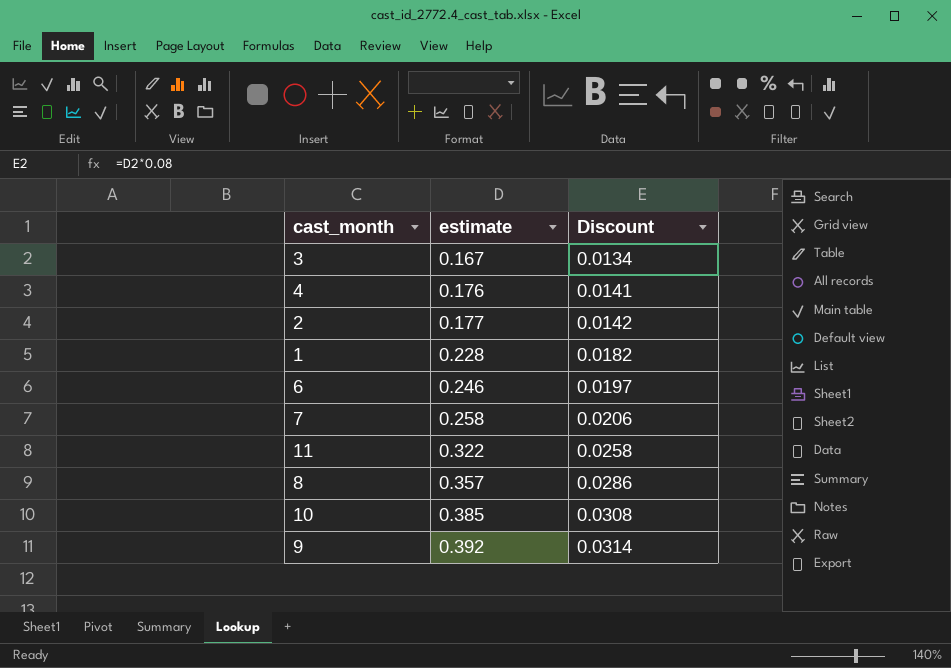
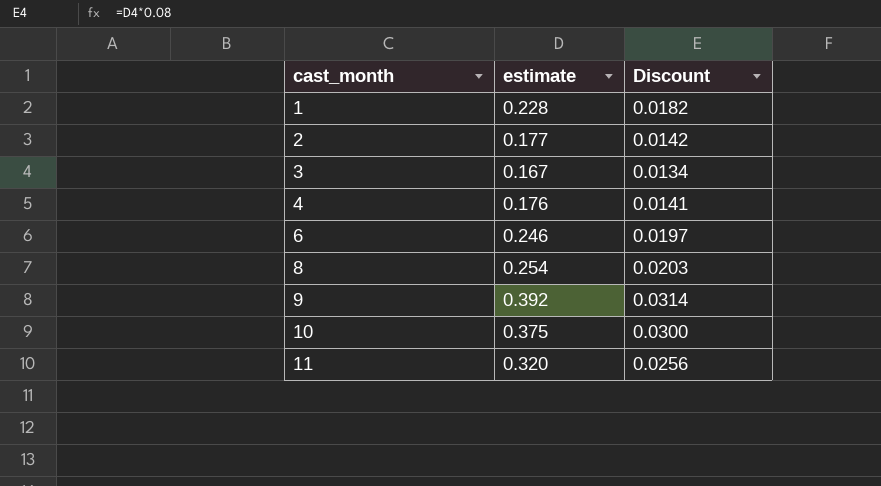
row order: estimate ascending -> cast_month ascending
row 7: 0.258 | 0.0206 -> none
8 | estimate: 0.357 -> 0.254
8 | Discount: 0.0286 -> 0.0203
10 | estimate: 0.385 -> 0.375
10 | Discount: 0.0308 -> 0.0300
11 | estimate: 0.322 -> 0.320
11 | Discount: 0.0258 -> 0.0256

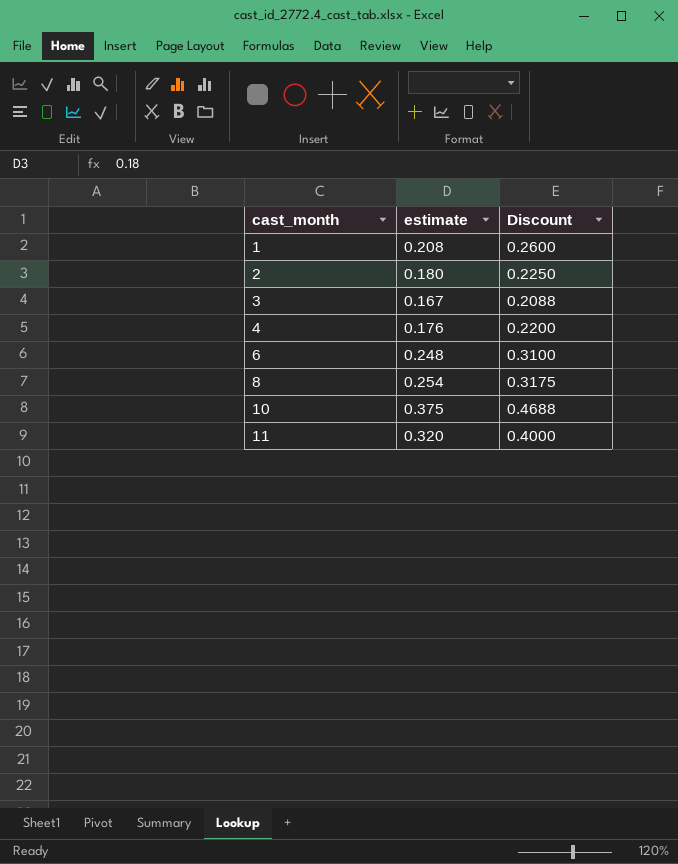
column Discount | formula: [estimate] * 0.08 -> [estimate] * 1.25
row 9: 0.392 | 0.0314 -> none
1 | estimate: 0.228 -> 0.208
2 | estimate: 0.177 -> 0.180
6 | estimate: 0.246 -> 0.248

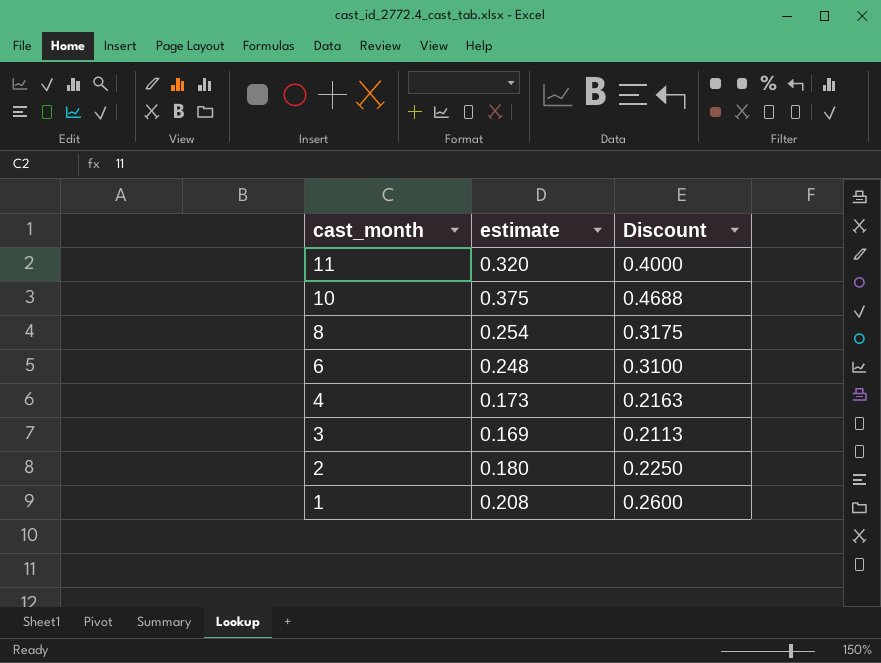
row order: cast_month ascending -> cast_month descending
4 | estimate: 0.176 -> 0.173
4 | Discount: 0.2200 -> 0.2163
3 | estimate: 0.167 -> 0.169
3 | Discount: 0.2088 -> 0.2113

